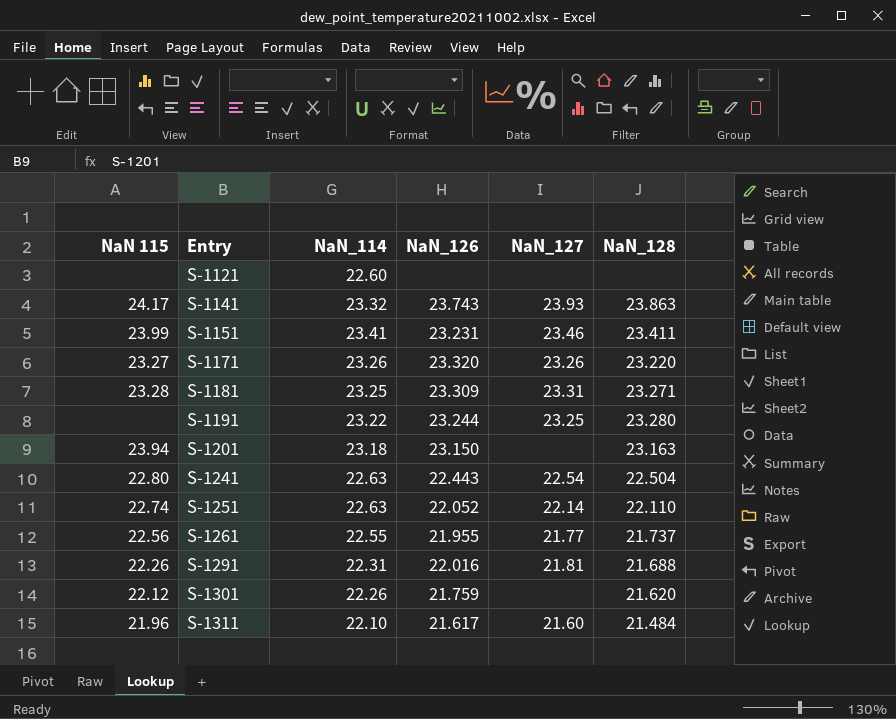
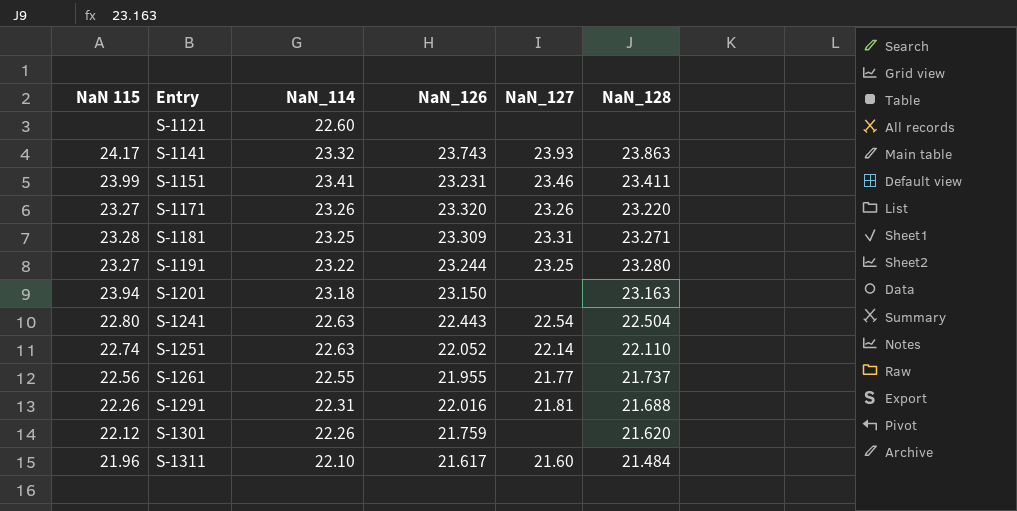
S-1191 | NaN 115: none -> 23.27

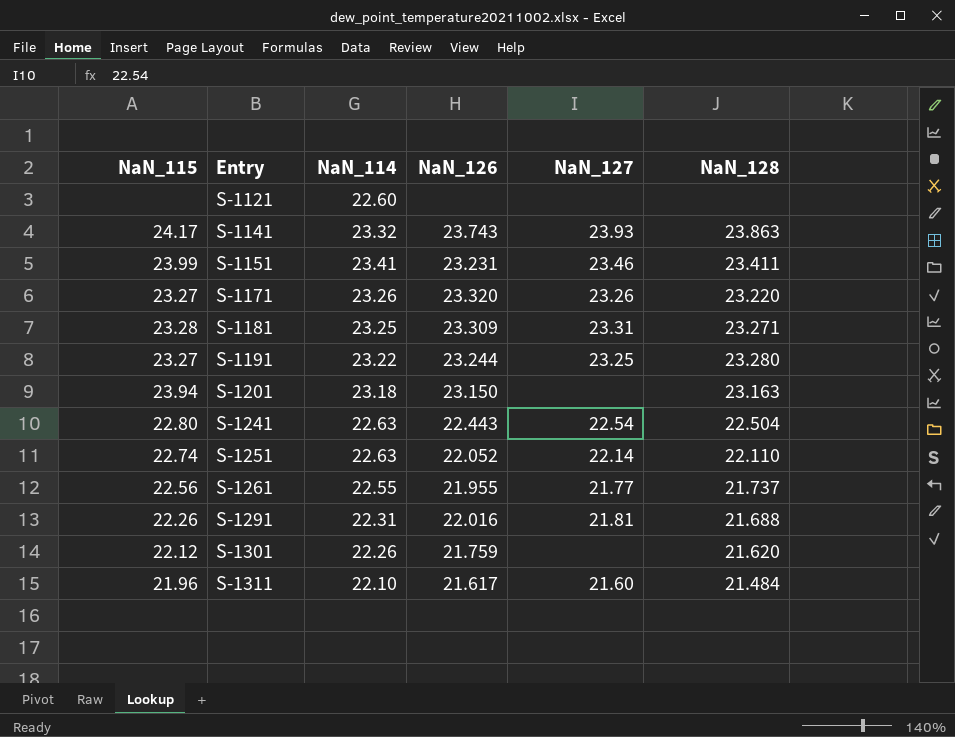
column name: NaN 115 -> NaN_115

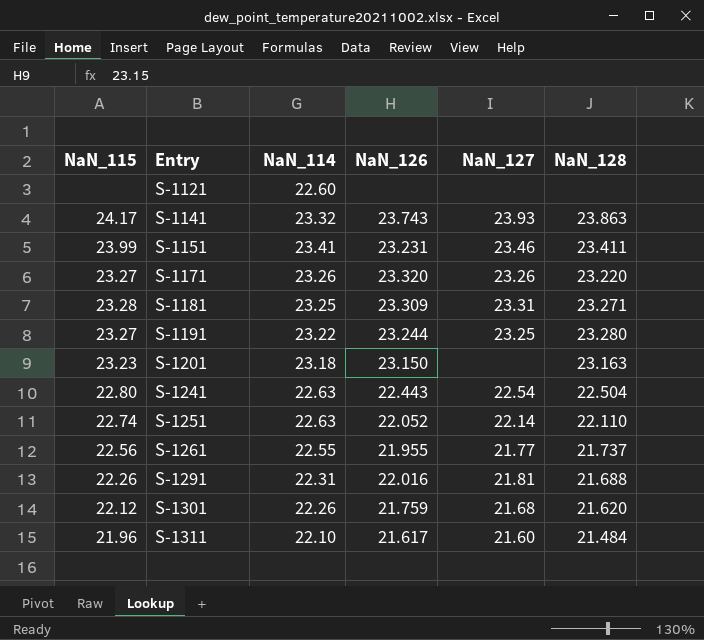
S-1201 | NaN_115: 23.94 -> 23.23
S-1301 | NaN_127: none -> 21.68

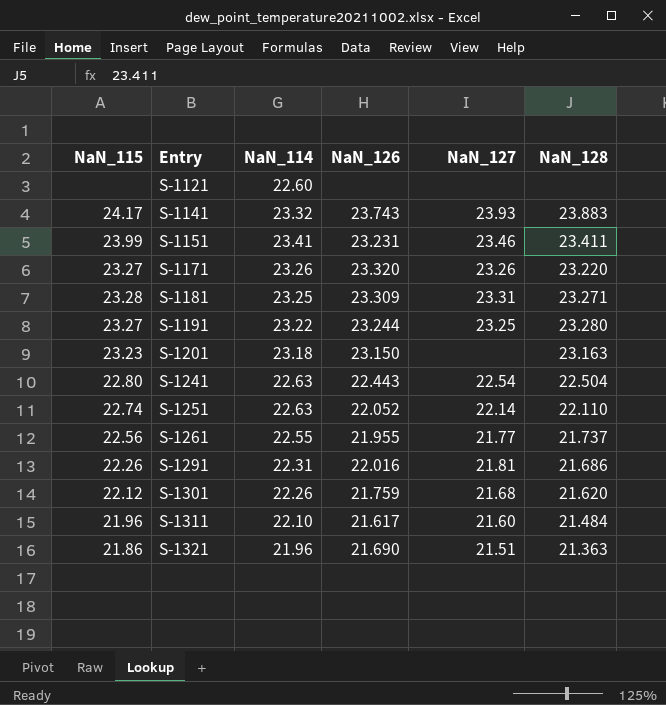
S-1141 | NaN_128: 23.863 -> 23.883
S-1291 | NaN_128: 21.688 -> 21.686
row S-1321: none -> 21.86 | 21.96 | 21.690 | 21.51 | 21.363

